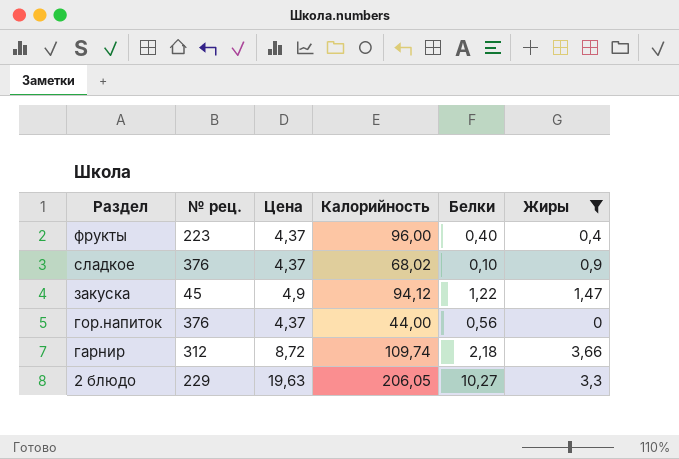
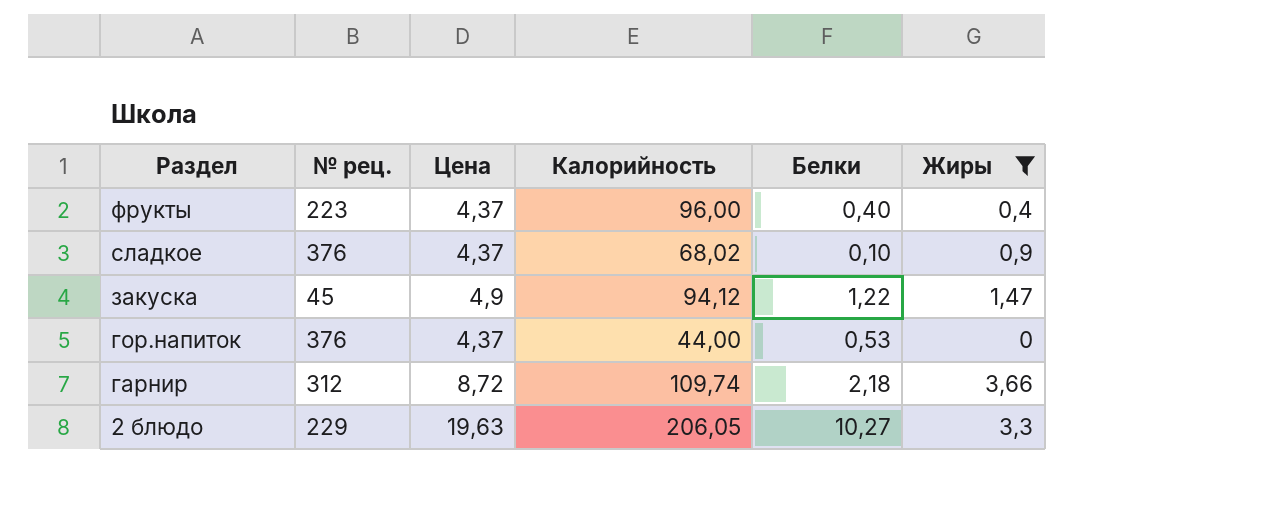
гор.напиток | Белки: 0,56 -> 0,53

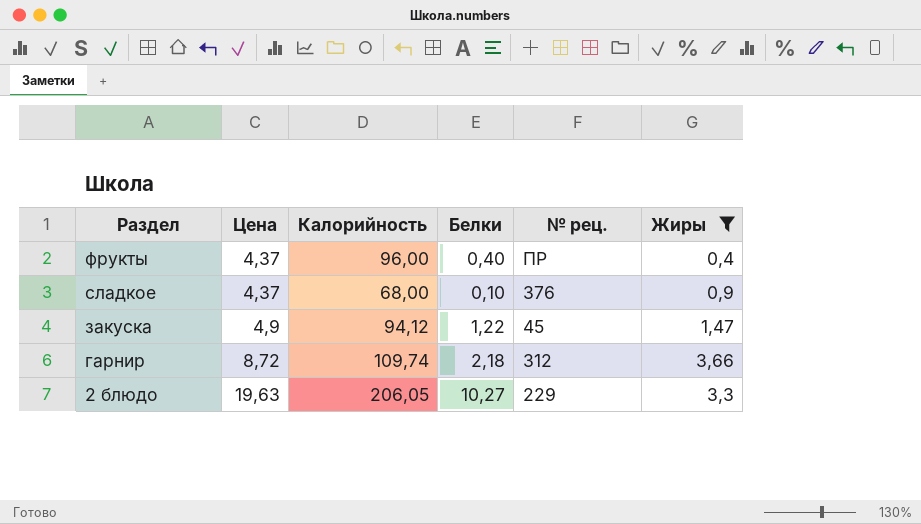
column № рец. | position: 2 -> 5
row гор.напиток: 376 | 4,37 | 44,00 | 0,53 | 0 -> none
фрукты | № рец.: 223 -> ПР
сладкое | Калорийность: 68,02 -> 68,00

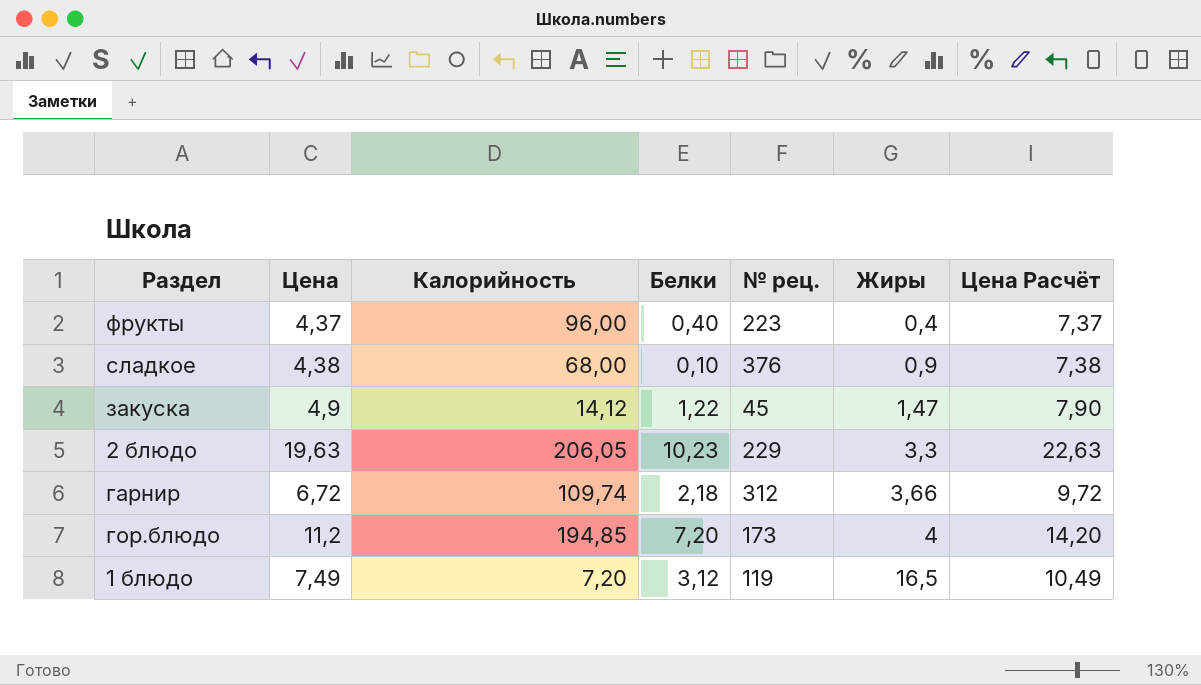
filter: Жиры <= 3,66 -> none
row order: Раздел descending -> Жиры ascending
column Цена Расчёт | formula: none -> [Цена] + 3
фрукты | № рец.: ПР -> 223
сладкое | Цена: 4,37 -> 4,38
закуска | Калорийность: 94,12 -> 14,12
2 блюдо | Белки: 10,27 -> 10,23
гарнир | Цена: 8,72 -> 6,72

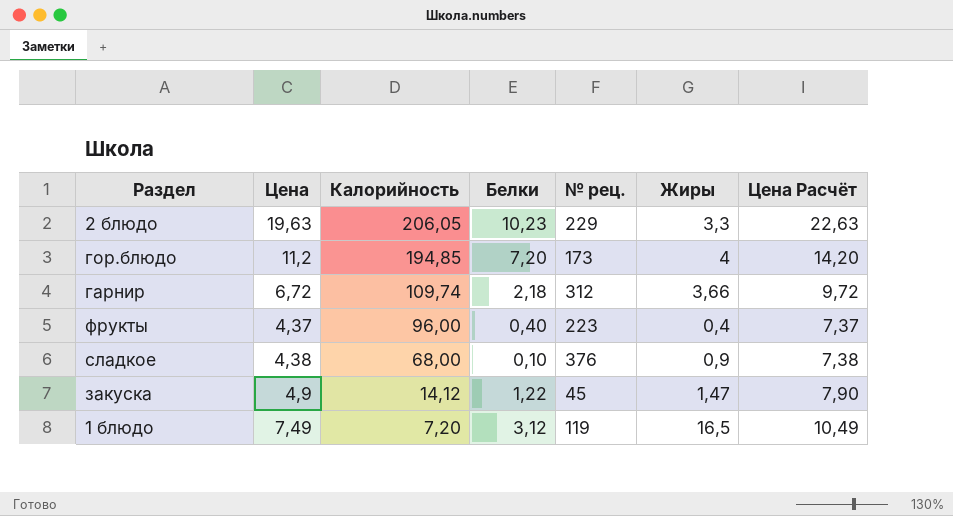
row order: Жиры ascending -> Калорийность descending

